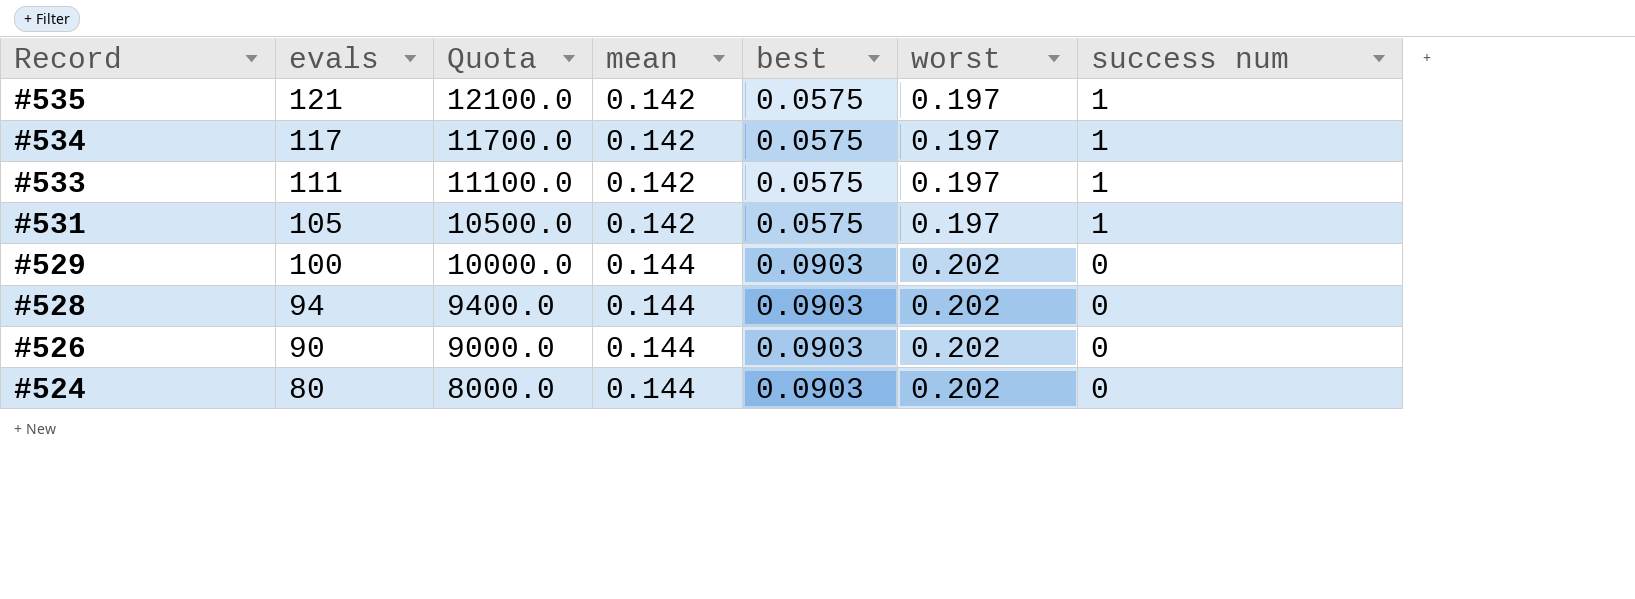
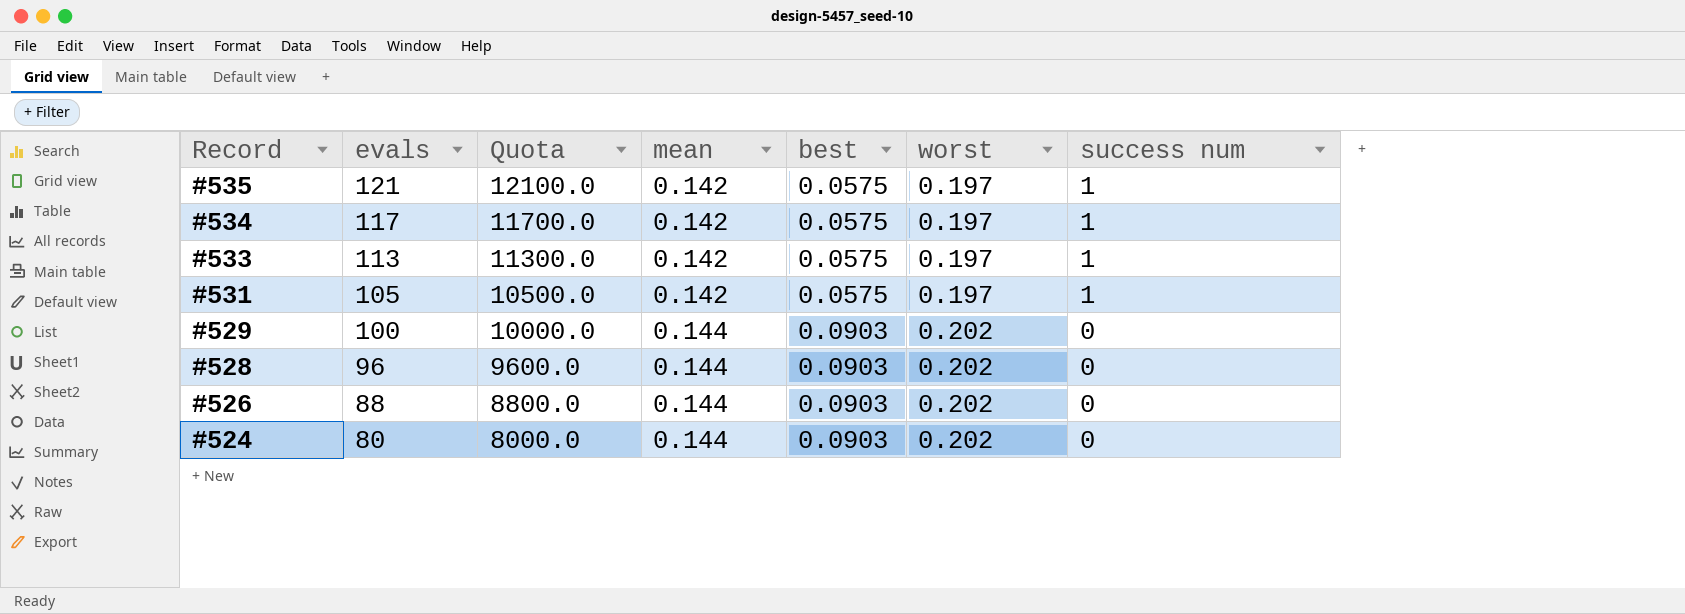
#533 | evals: 111 -> 113
#533 | Quota: 11100.0 -> 11300.0
#528 | evals: 94 -> 96
#528 | Quota: 9400.0 -> 9600.0
#526 | evals: 90 -> 88
#526 | Quota: 9000.0 -> 8800.0

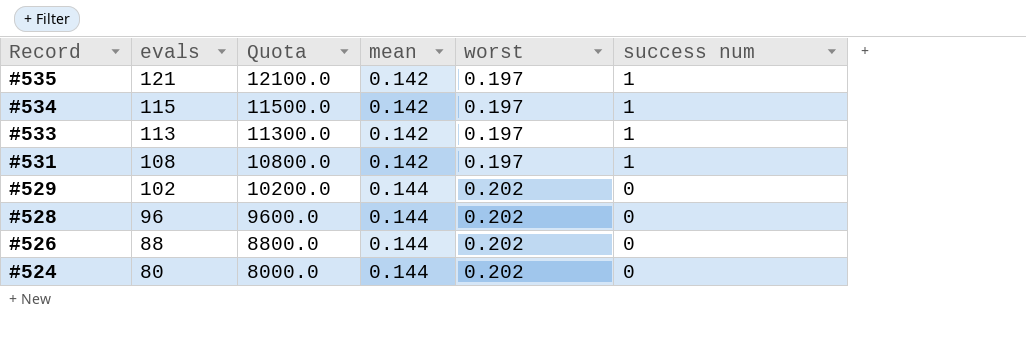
column best | position: 5 -> none
#534 | evals: 117 -> 115
#534 | Quota: 11700.0 -> 11500.0
#531 | evals: 105 -> 108
#531 | Quota: 10500.0 -> 10800.0
#529 | evals: 100 -> 102
#529 | Quota: 10000.0 -> 10200.0

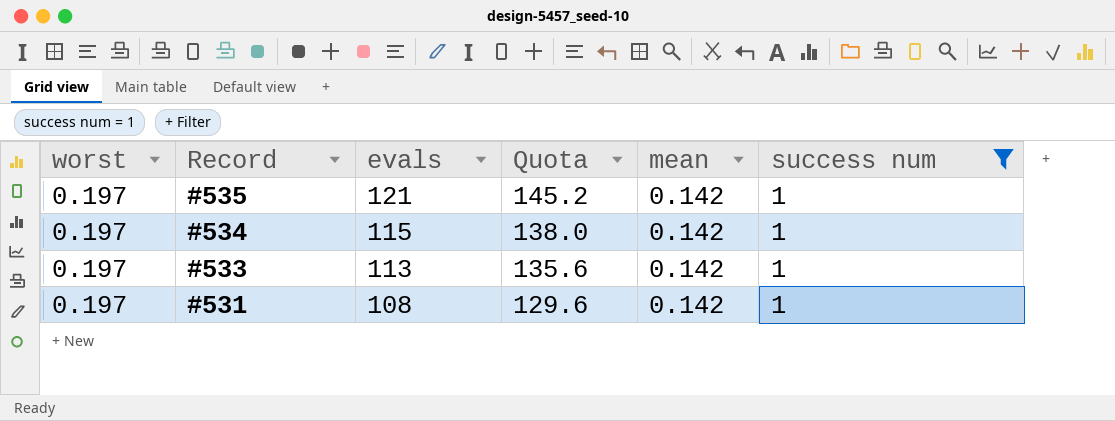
filter: none -> success num = 1
column worst | position: 5 -> 1
column Quota | formula: [evals] * 100 -> [evals] * 1.2

